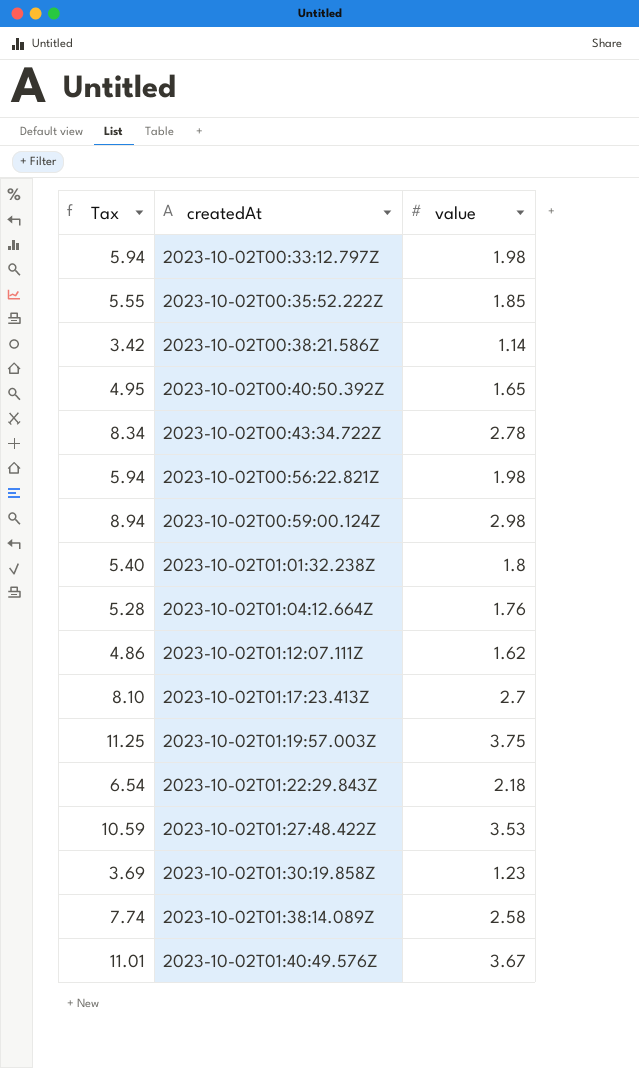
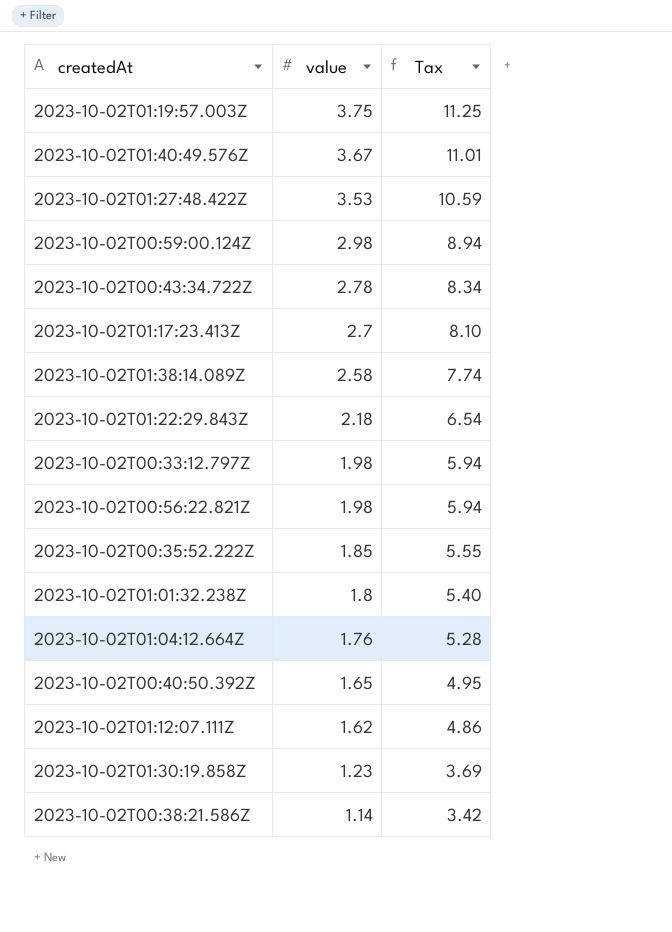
row order: createdAt ascending -> value descending
column Tax | position: 1 -> 3

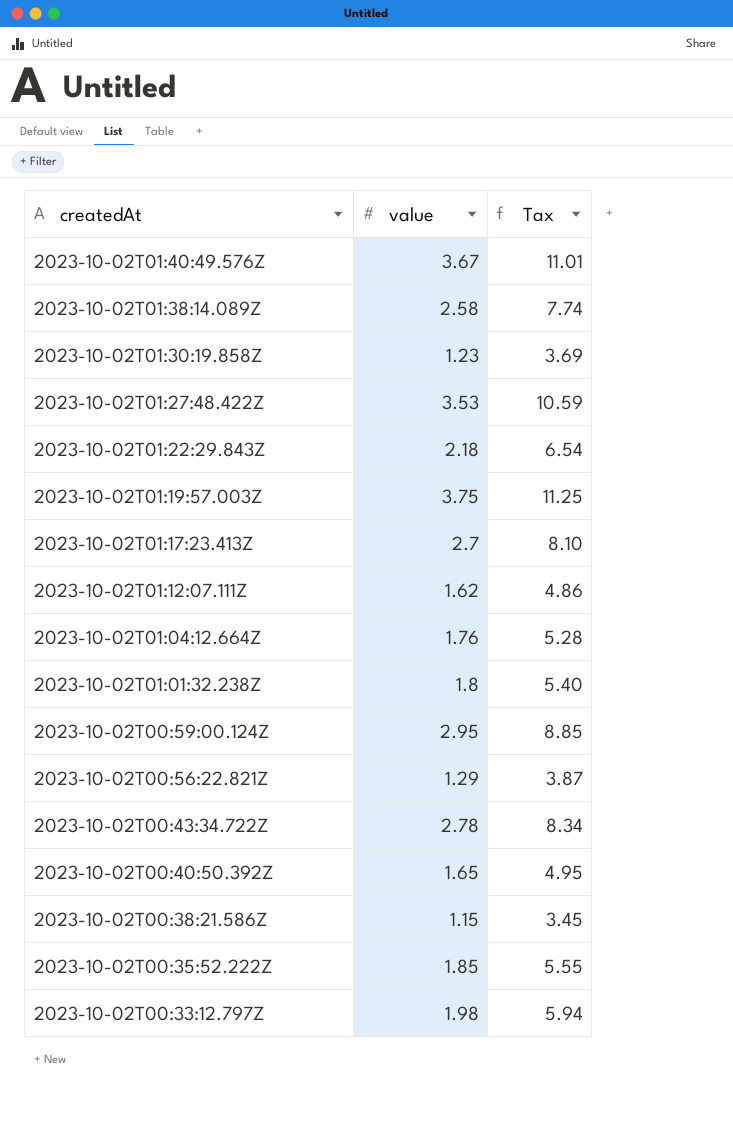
row order: value descending -> createdAt descending
2023-10-02T00:59:00.124Z | value: 2.98 -> 2.95
2023-10-02T00:59:00.124Z | Tax: 8.94 -> 8.85
2023-10-02T00:56:22.821Z | value: 1.98 -> 1.29
2023-10-02T00:56:22.821Z | Tax: 5.94 -> 3.87
2023-10-02T00:38:21.586Z | value: 1.14 -> 1.15
2023-10-02T00:38:21.586Z | Tax: 3.42 -> 3.45

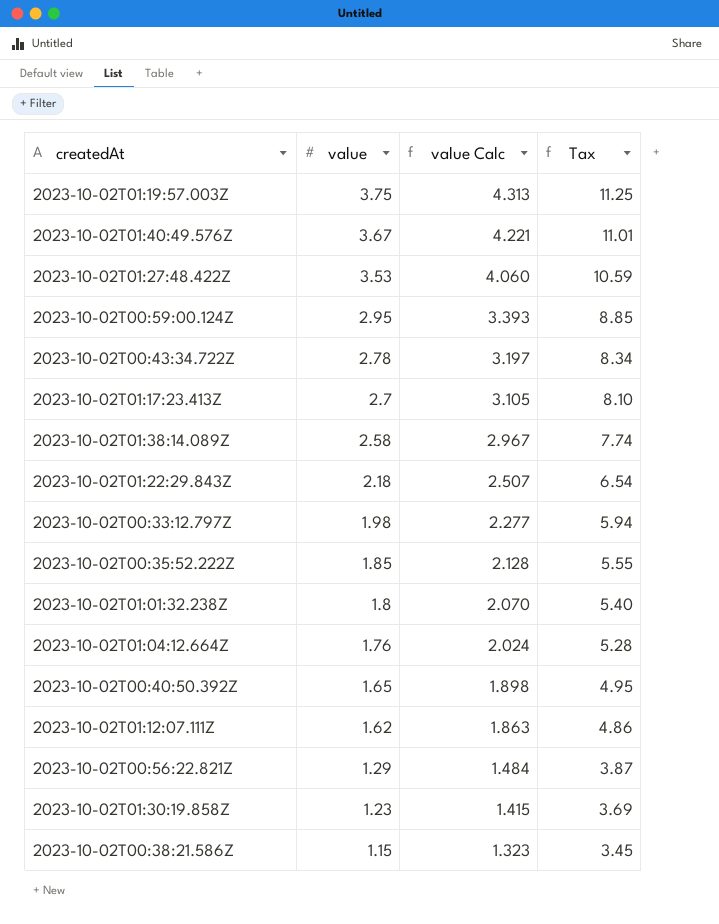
row order: createdAt descending -> value descending
column value Calc | formula: none -> [value] * 1.15

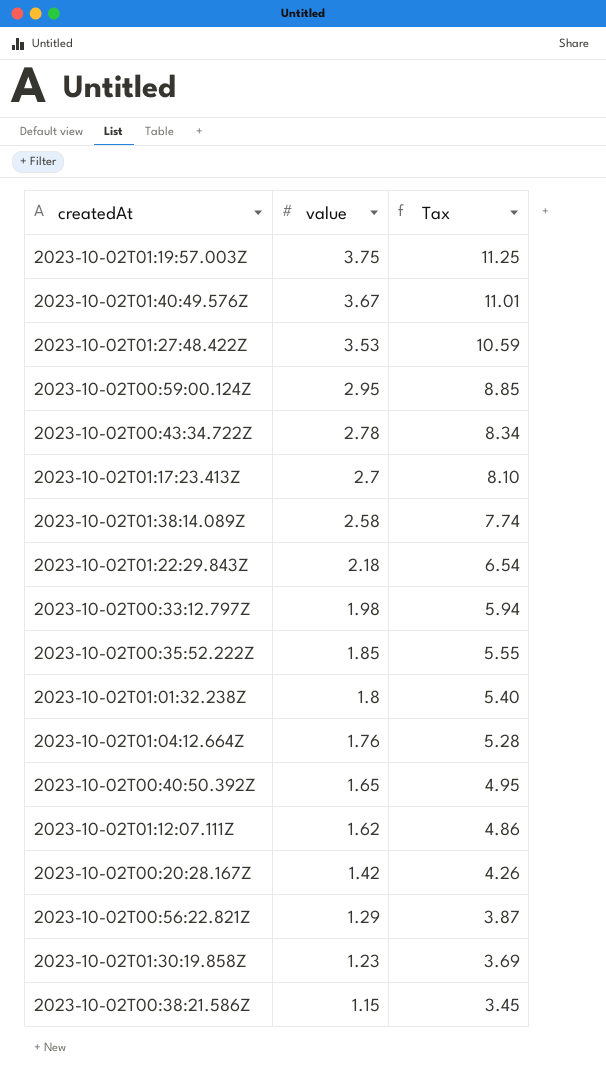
column value Calc | formula: [value] * 1.15 -> none
row 2023-10-02T00:20:28.167Z: none -> 1.42 | 4.26

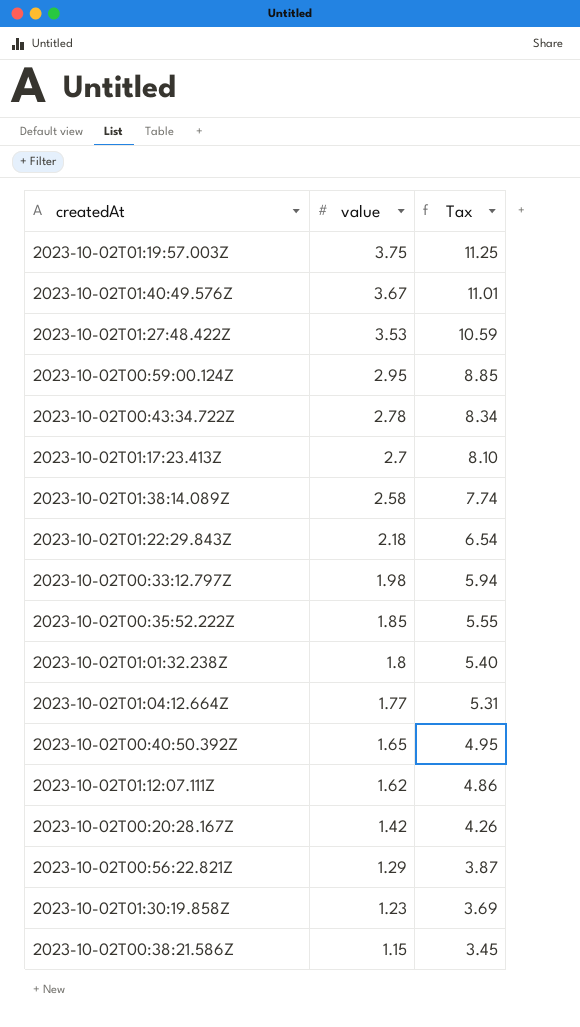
2023-10-02T01:04:12.664Z | value: 1.76 -> 1.77
2023-10-02T01:04:12.664Z | Tax: 5.28 -> 5.31

